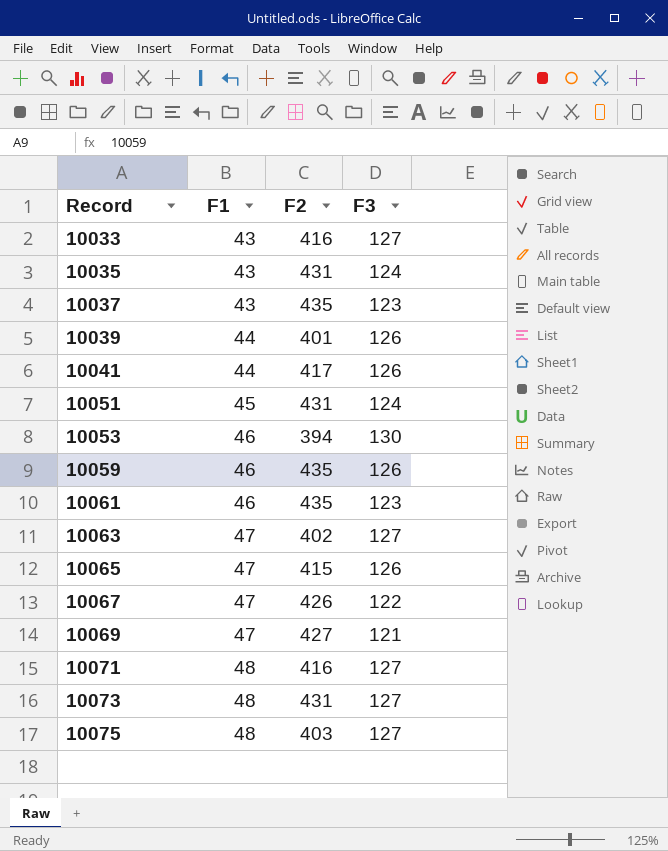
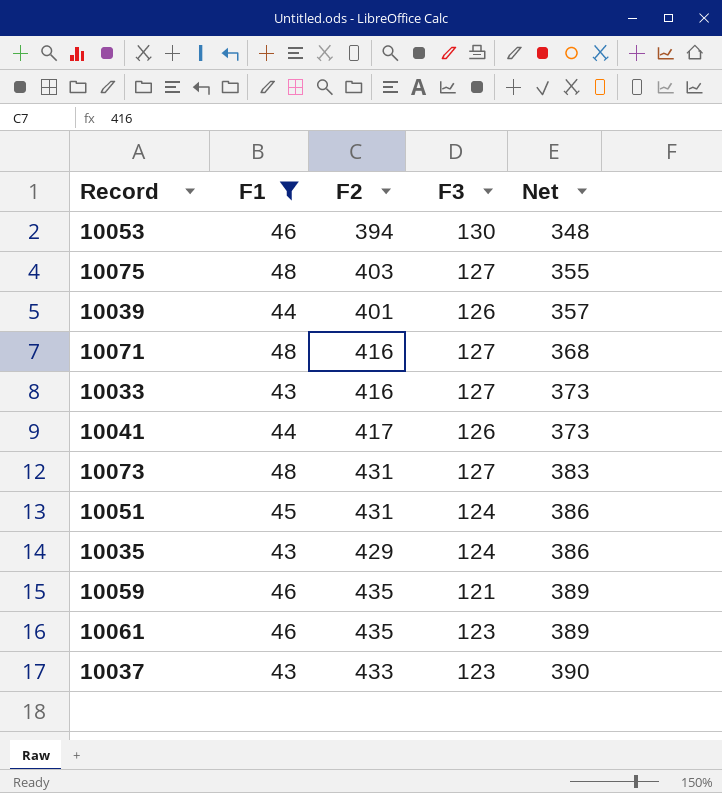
filter: none -> F1 != 47
row order: Record ascending -> Net ascending
column Net | formula: none -> [F2] - [F1]
10035 | F2: 431 -> 429
10059 | F3: 126 -> 121
10037 | F2: 435 -> 433

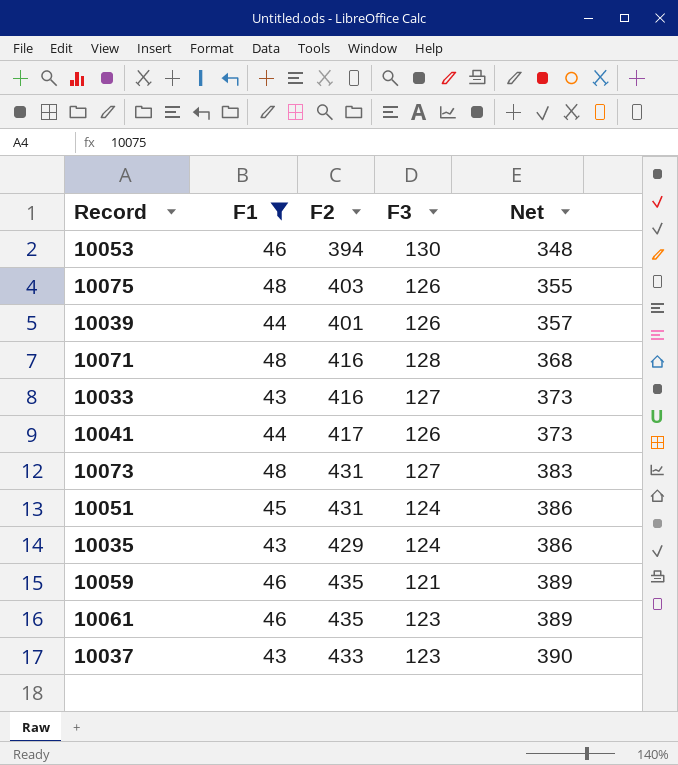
10075 | F3: 127 -> 126
10071 | F3: 127 -> 128

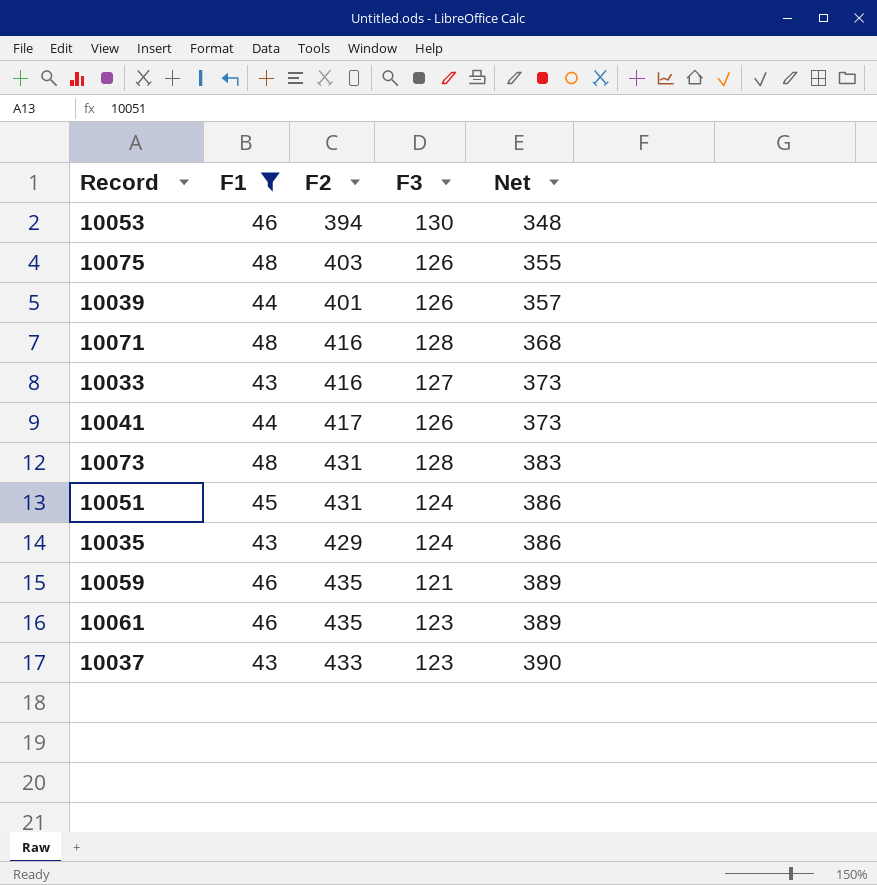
10073 | F3: 127 -> 128

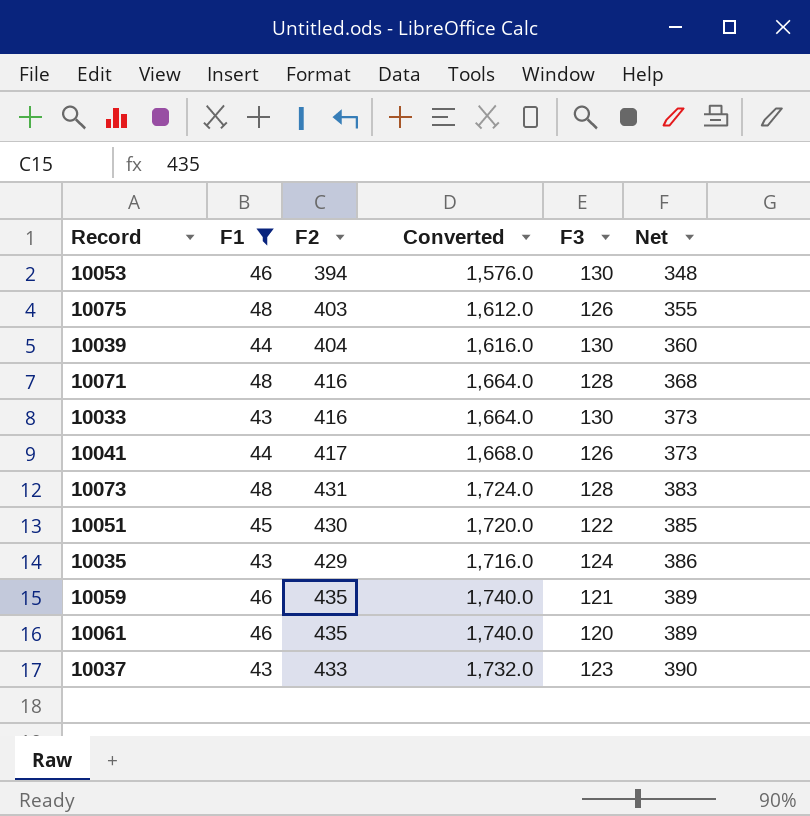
column Converted | formula: none -> [F2] * 4
10039 | F2: 401 -> 404
10039 | F3: 126 -> 130
10039 | Net: 357 -> 360
10033 | F3: 127 -> 130
10051 | F2: 431 -> 430
10051 | F3: 124 -> 122
10051 | Net: 386 -> 385
10061 | F3: 123 -> 120

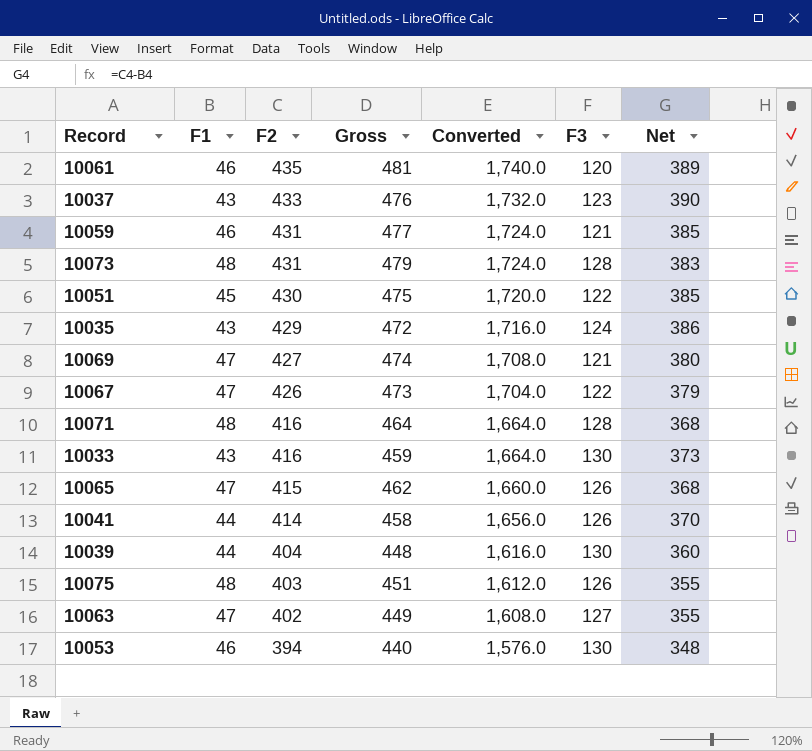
filter: F1 != 47 -> none
row order: Net ascending -> F2 descending
column Gross | formula: none -> [F1] + [F2]
10059 | F2: 435 -> 431
10059 | Converted: 1,740.0 -> 1,724.0
10059 | Net: 389 -> 385
10041 | F2: 417 -> 414
10041 | Converted: 1,668.0 -> 1,656.0
10041 | Net: 373 -> 370

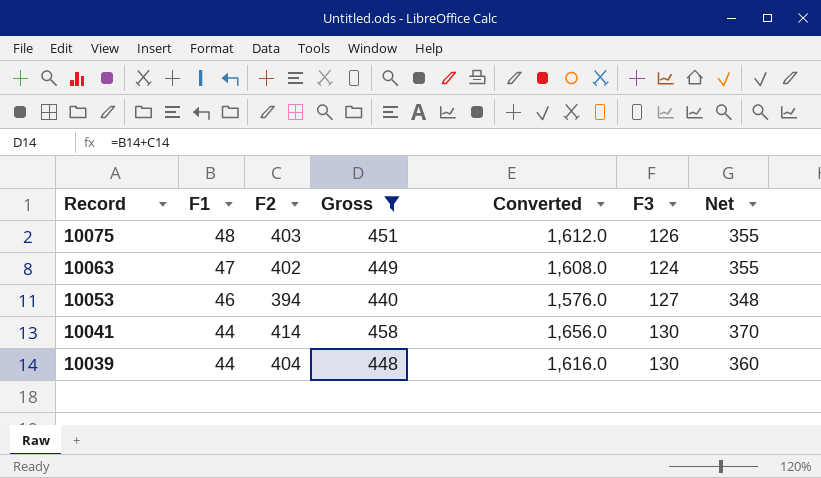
filter: none -> Gross <= 458
row order: F2 descending -> Record descending
10063 | F3: 127 -> 124
10053 | F3: 130 -> 127
10041 | F3: 126 -> 130

